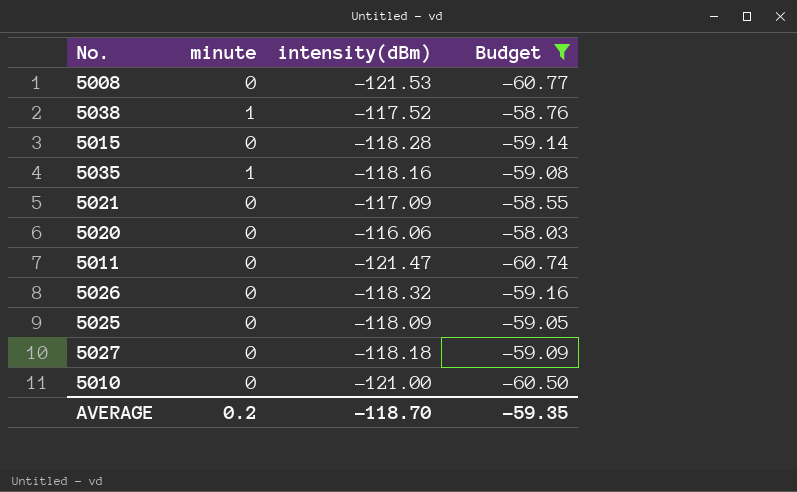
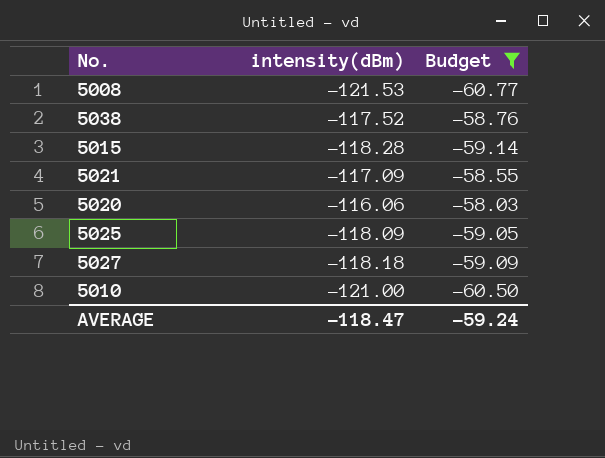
column minute | position: 2 -> none
row 5035: 1 | -118.16 | -59.08 -> none
row 5011: 0 | -121.47 | -60.74 -> none
row 5026: 0 | -118.32 | -59.16 -> none
AVERAGE | intensity(dBm): -118.70 -> -118.47
AVERAGE | Budget: -59.35 -> -59.24

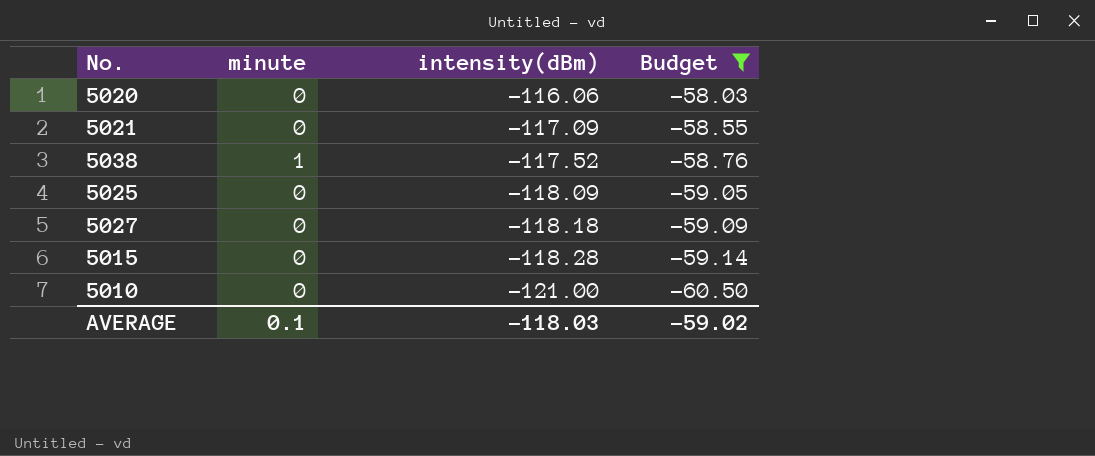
row order: none -> intensity(dBm) descending
column minute | position: none -> 2
row 5008: -121.53 | -60.77 -> none
AVERAGE | intensity(dBm): -118.47 -> -118.03
AVERAGE | Budget: -59.24 -> -59.02

